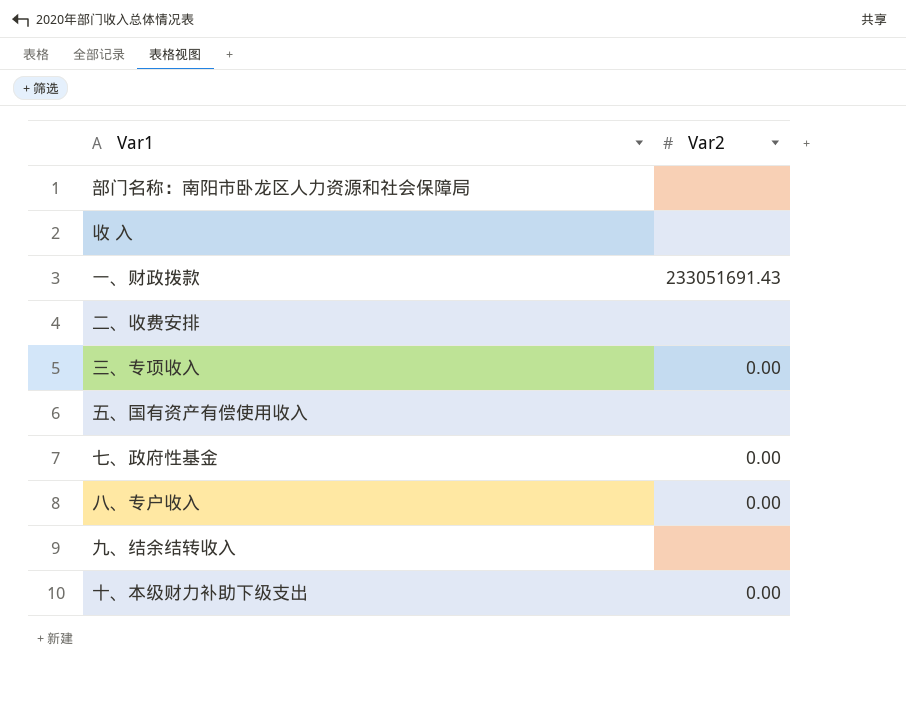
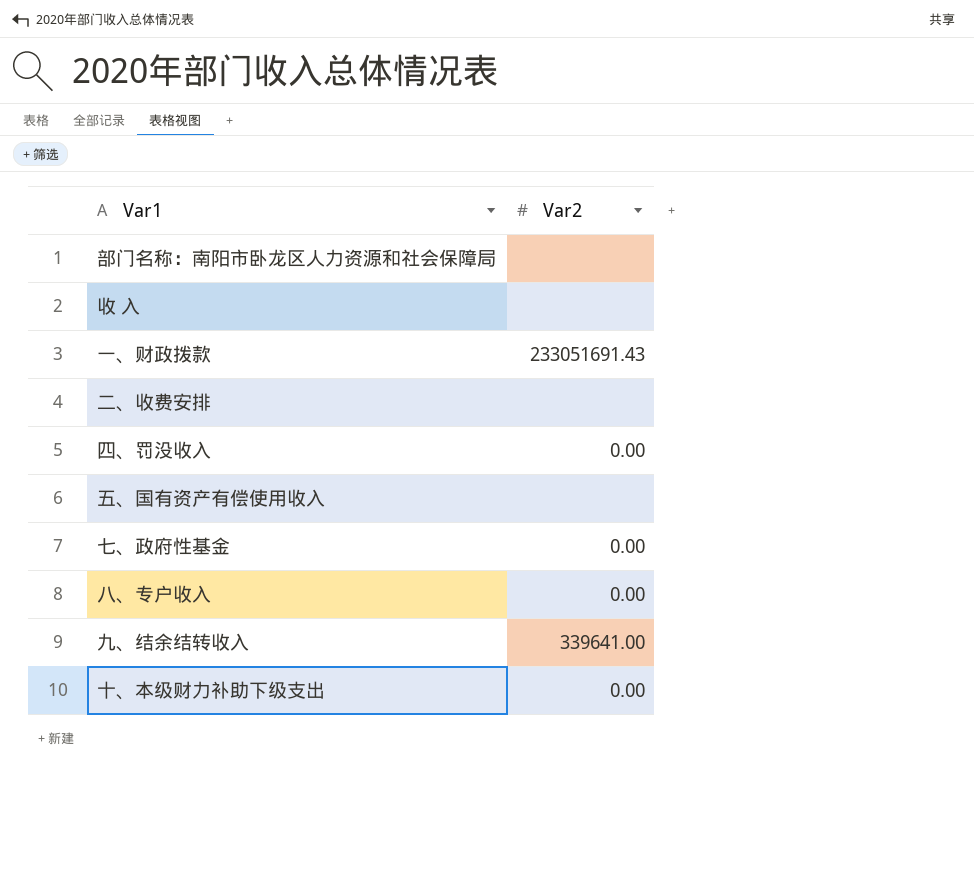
row 三、专项收入: 0.00 -> none
row 四、罚没收入: none -> 0.00
九、结余结转收入 | Var2: none -> 339641.00

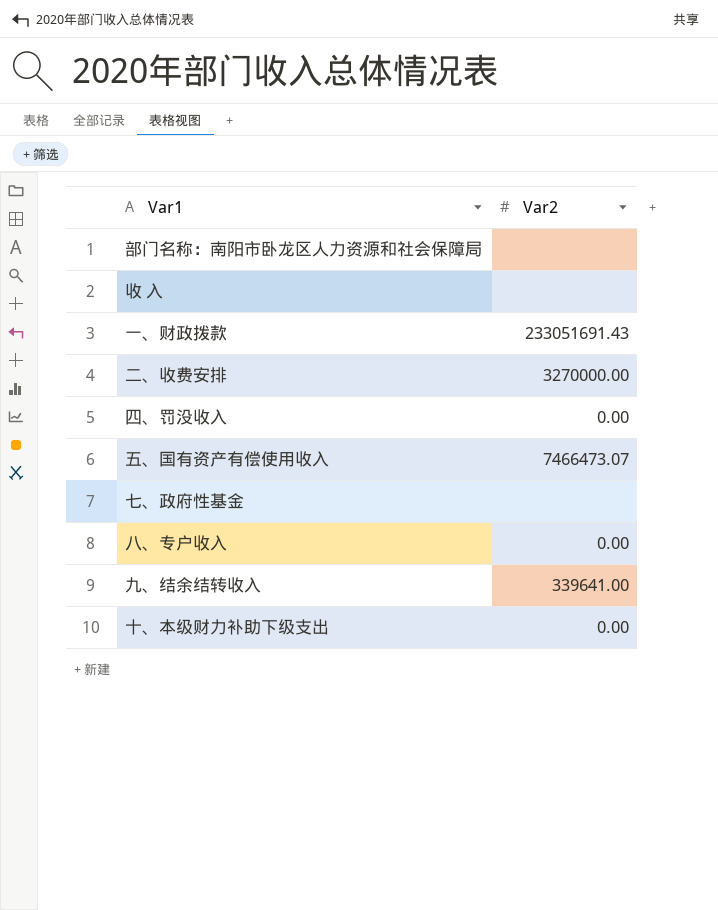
二、收费安排 | Var2: none -> 3270000.00
五、国有资产有偿使用收入 | Var2: none -> 7466473.07
七、政府性基金 | Var2: 0.00 -> none

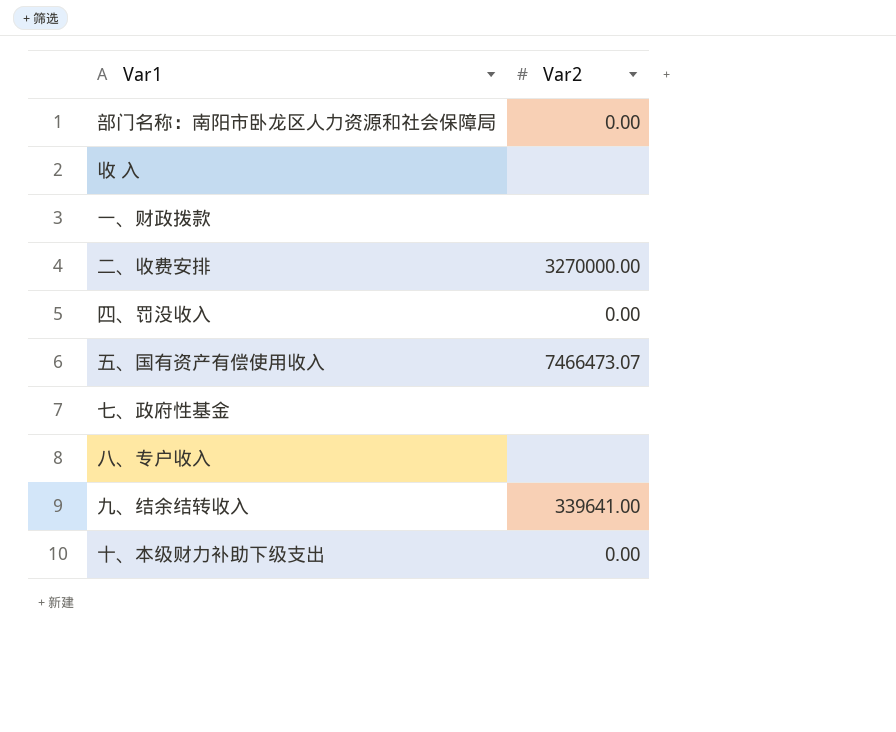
部门名称：南阳市卧龙区人力资源和社会保障局 | Var2: none -> 0.00
一、财政拨款 | Var2: 233051691.43 -> none
八、专户收入 | Var2: 0.00 -> none

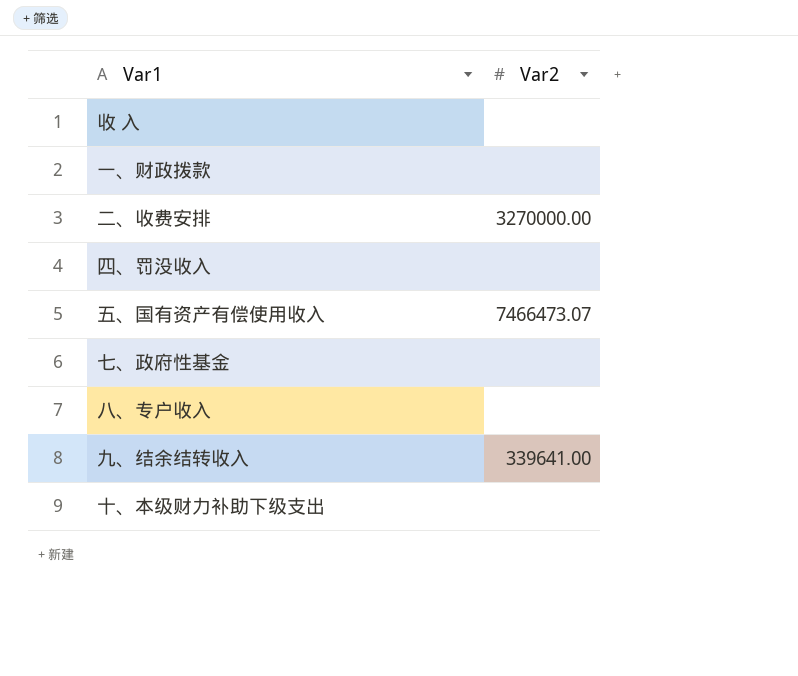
row 部门名称：南阳市卧龙区人力资源和社会保障局: 0.00 -> none
四、罚没收入 | Var2: 0.00 -> none
十、本级财力补助下级支出 | Var2: 0.00 -> none

